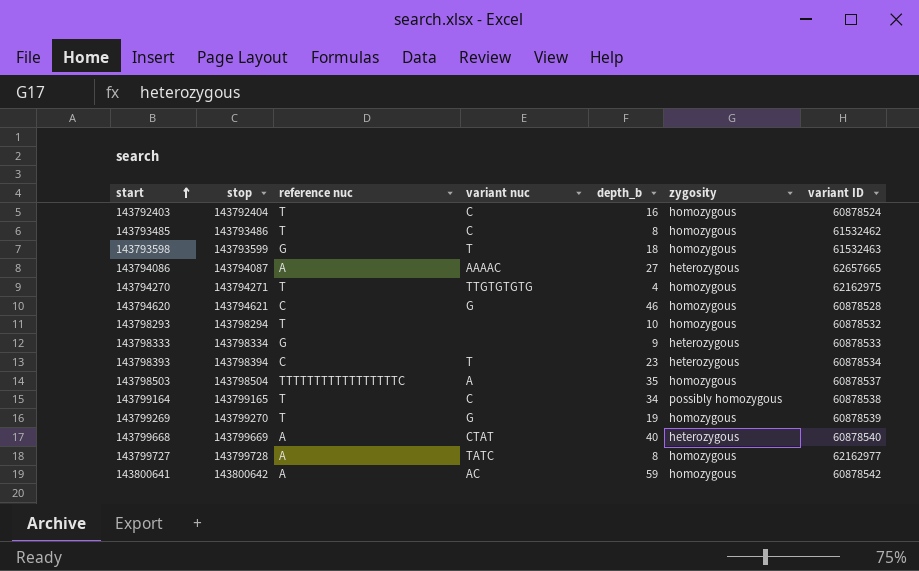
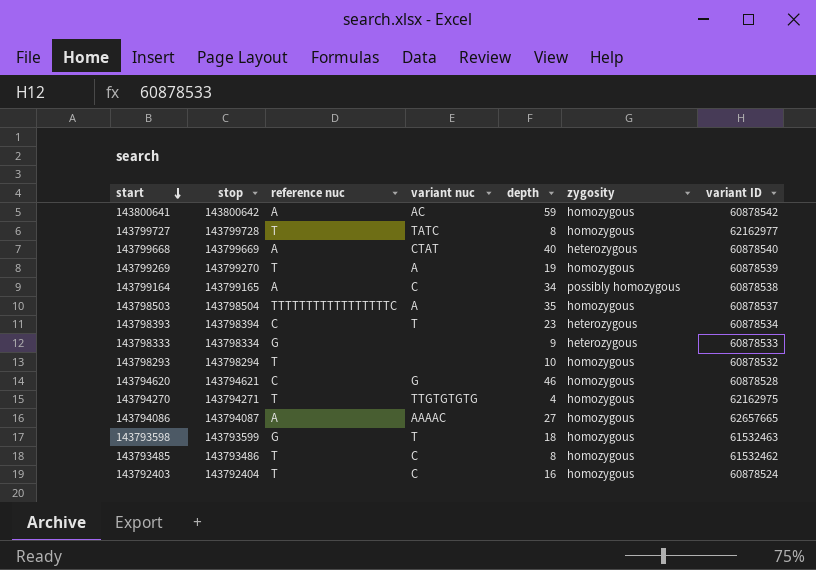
row order: start ascending -> start descending
column name: depth_b -> depth
143799727 | reference nuc: A -> T
143799269 | variant nuc: G -> A
143799164 | reference nuc: T -> A
143794086 | zygosity: heterozygous -> homozygous

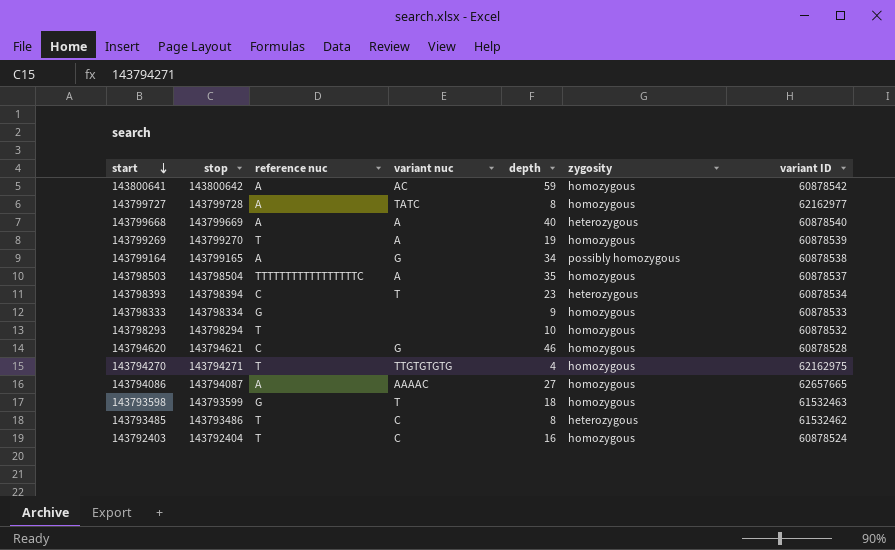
143799727 | reference nuc: T -> A
143799668 | variant nuc: CTAT -> A
143799164 | variant nuc: C -> G
143798333 | zygosity: heterozygous -> homozygous
143793485 | zygosity: homozygous -> heterozygous

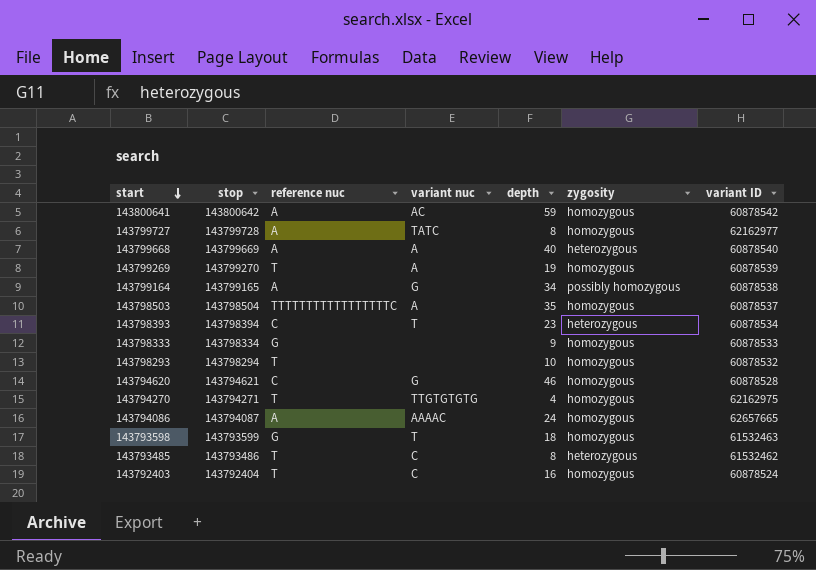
143794086 | depth: 27 -> 24

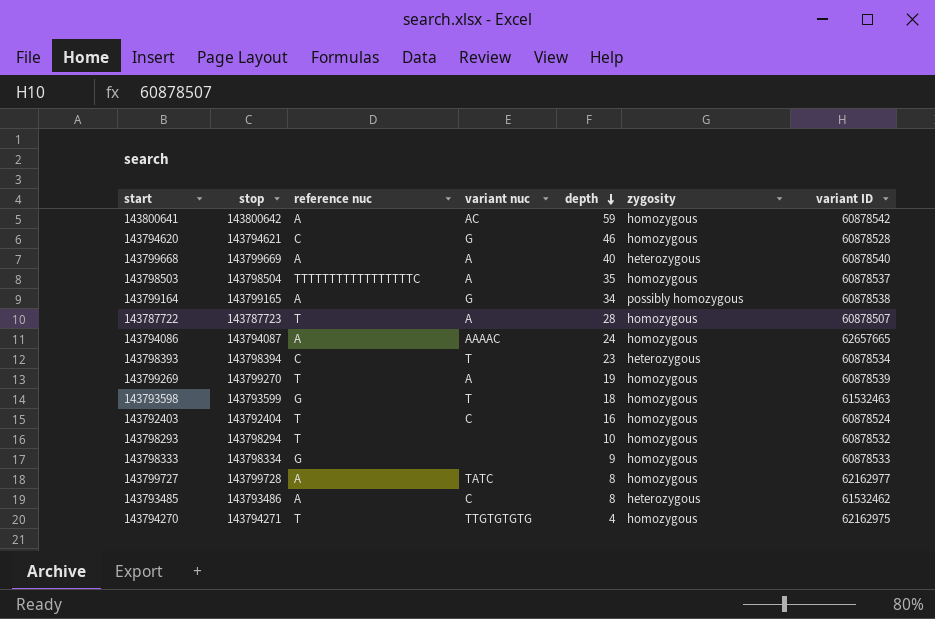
row order: start descending -> depth descending
row 143787722: none -> 143787723 | T | A | 28 | homozygous | 60878507
143793485 | reference nuc: T -> A

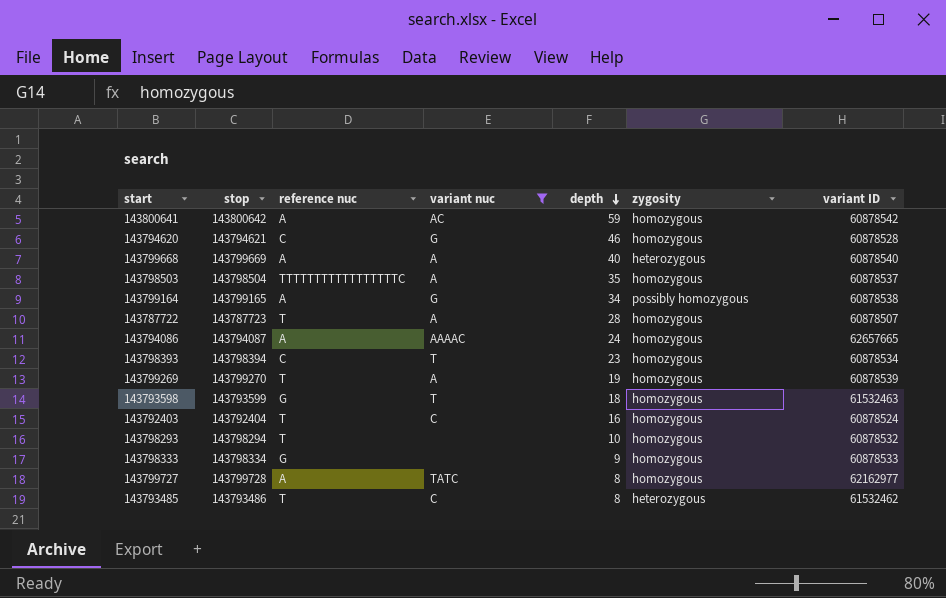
filter: none -> variant nuc != TTGTGTGTG
143798393 | zygosity: heterozygous -> homozygous
143793485 | reference nuc: A -> T

